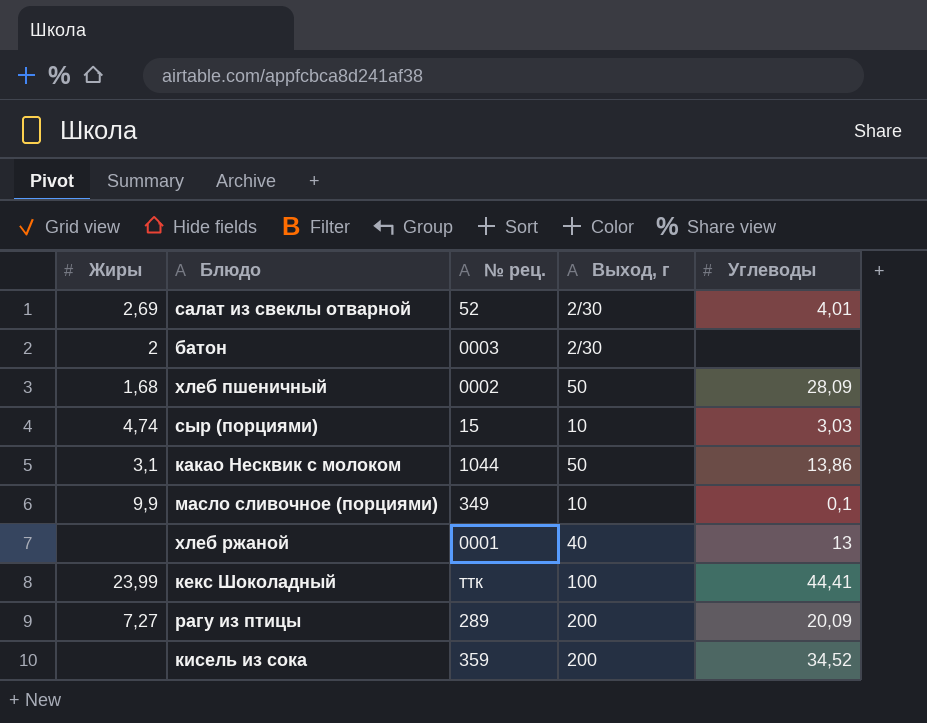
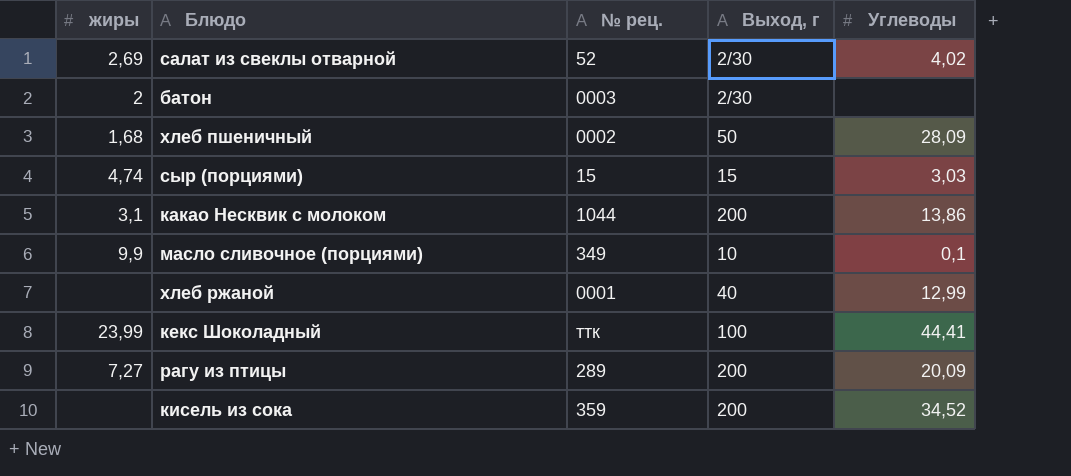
column name: Жиры -> жиры
салат из свеклы отварной | Углеводы: 4,01 -> 4,02
сыр (порциями) | Выход, г: 10 -> 15
какао Несквик с молоком | Выход, г: 50 -> 200
хлеб ржаной | Углеводы: 13 -> 12,99

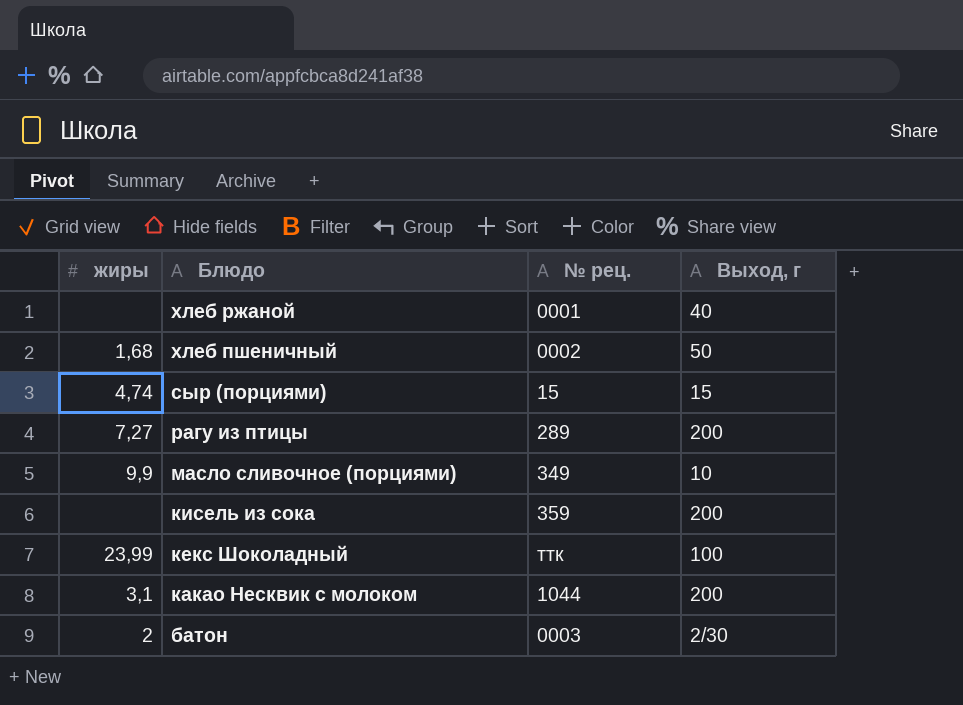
row order: none -> Блюдо descending
column Углеводы | position: 5 -> none
row салат из свеклы отварной: 2,69 | 52 | 2/30 | 4,02 -> none

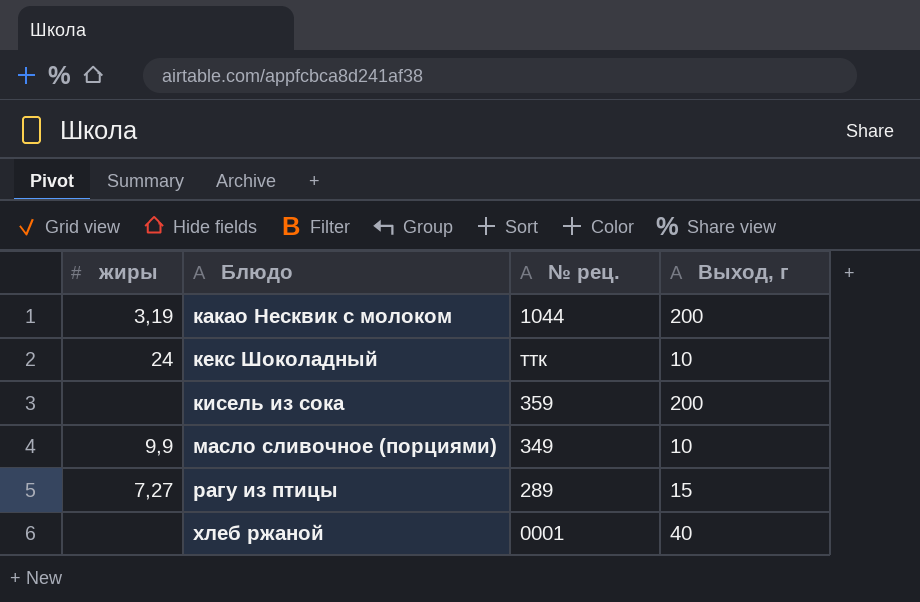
row order: Блюдо descending -> Блюдо ascending
row хлеб пшеничный: 1,68 | 0002 | 50 -> none
row сыр (порциями): 4,74 | 15 | 15 -> none
row батон: 2 | 0003 | 2/30 -> none
какао Несквик с молоком | жиры: 3,1 -> 3,19
кекс Шоколадный | жиры: 23,99 -> 24
кекс Шоколадный | Выход, г: 100 -> 10
рагу из птицы | Выход, г: 200 -> 15

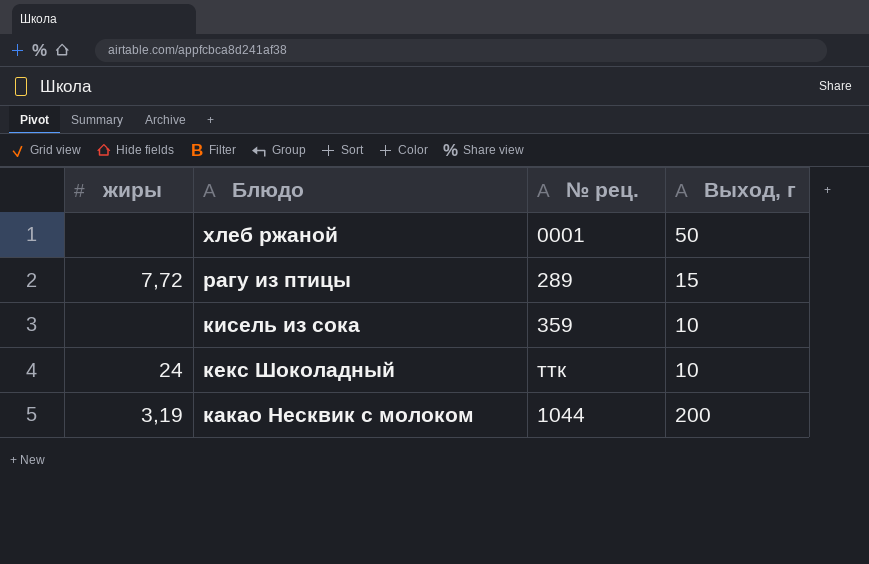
row order: Блюдо ascending -> Блюдо descending
row масло сливочное (порциями): 9,9 | 349 | 10 -> none
хлеб ржаной | Выход, г: 40 -> 50
рагу из птицы | жиры: 7,27 -> 7,72
кисель из сока | Выход, г: 200 -> 10

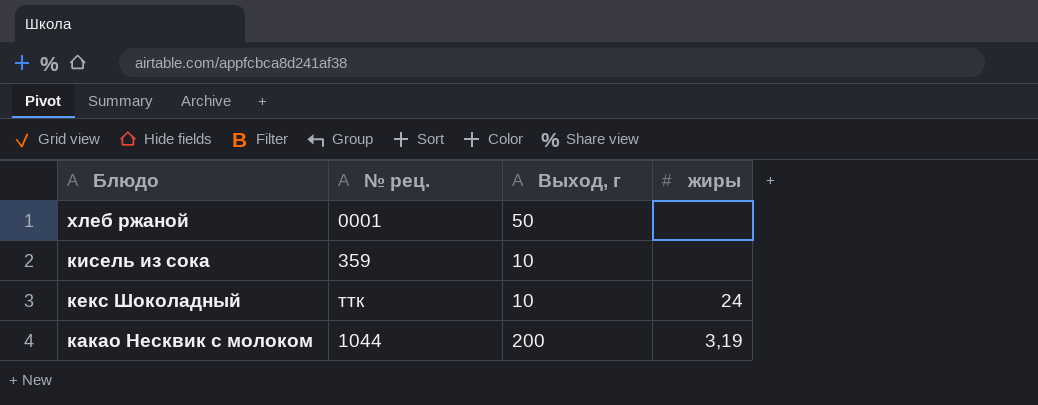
column жиры | position: 1 -> 4
row рагу из птицы: 7,72 | 289 | 15 -> none

